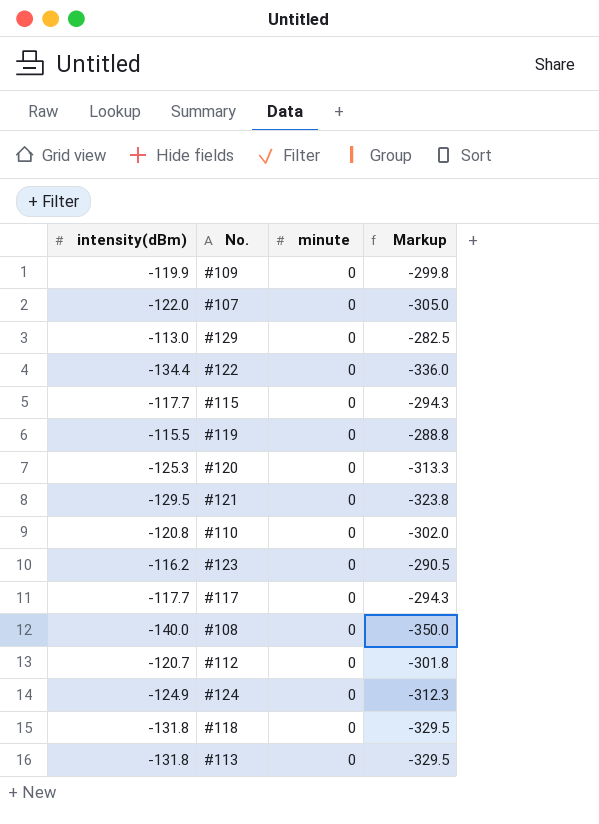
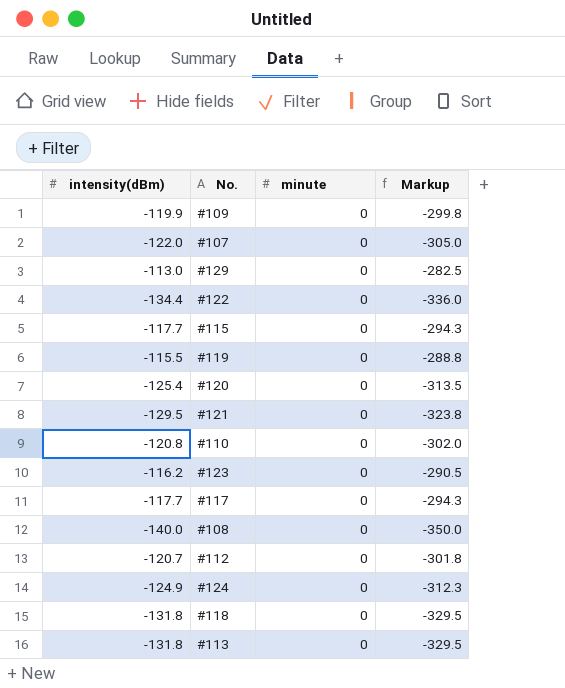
#120 | intensity(dBm): -125.3 -> -125.4
#120 | Markup: -313.3 -> -313.5

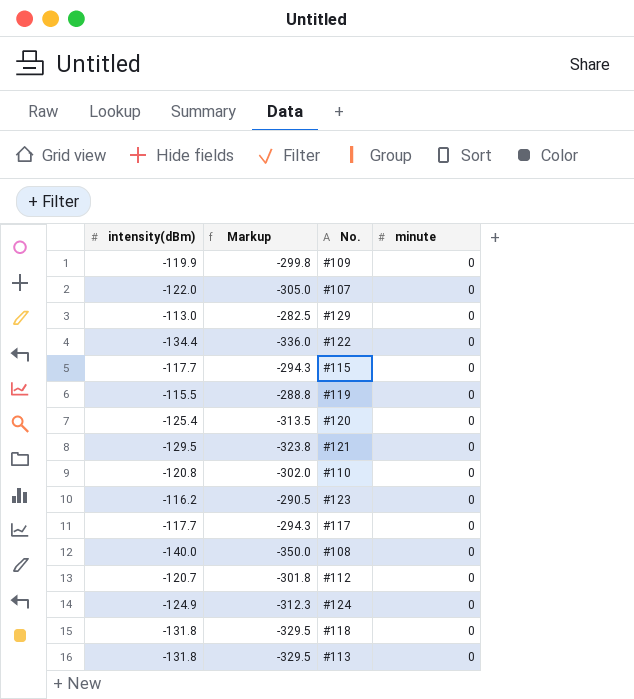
column Markup | position: 4 -> 2

